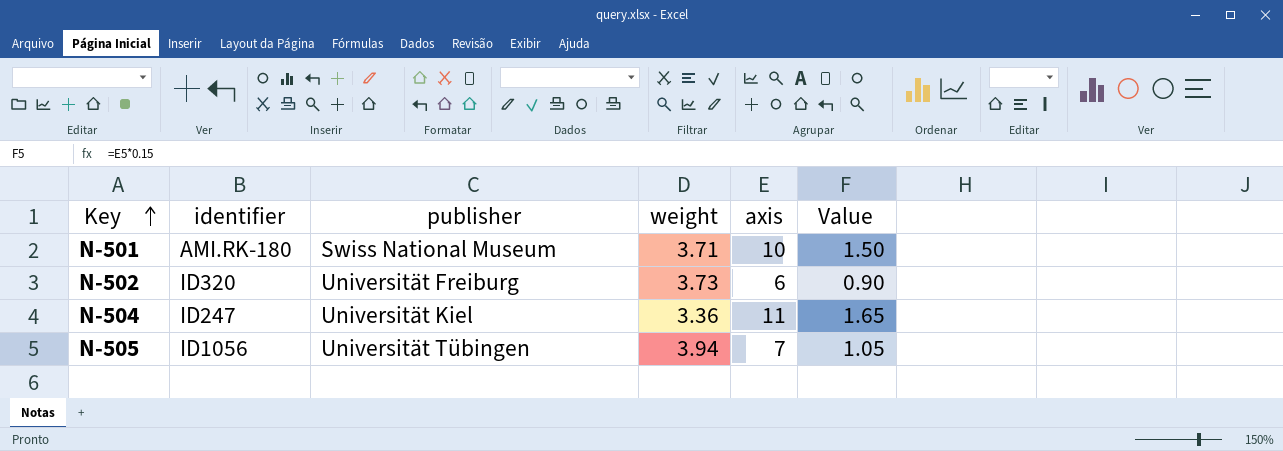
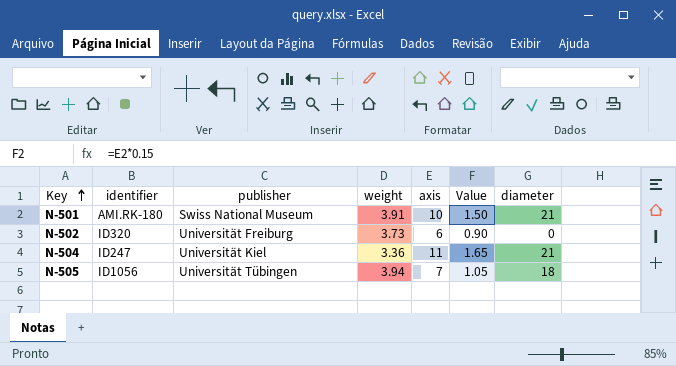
column diameter | position: none -> 7
N-501 | weight: 3.71 -> 3.91

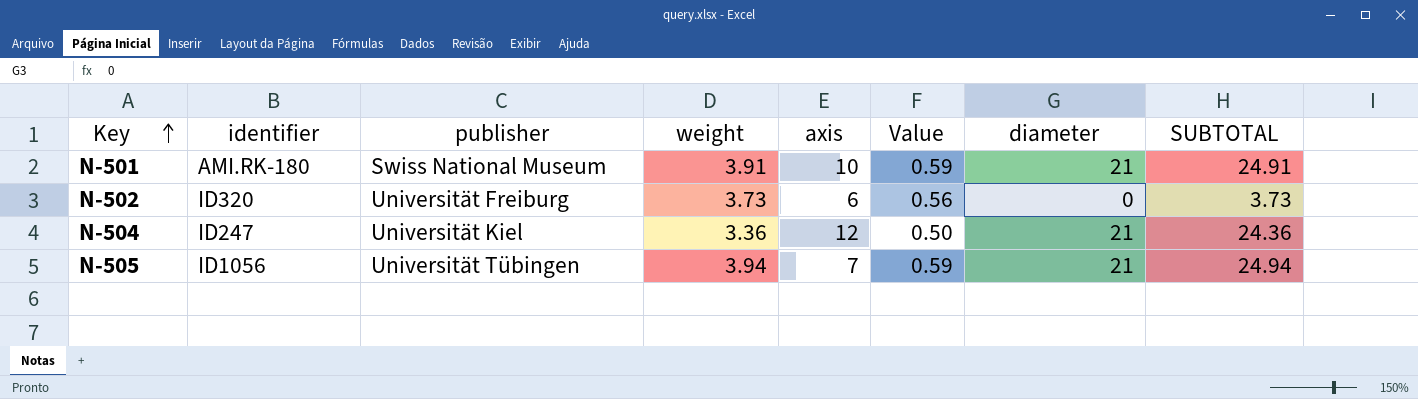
column Value | formula: [axis] * 0.15 -> [weight] * 0.15
column SUBTOTAL | formula: none -> [weight] + [diameter]
N-504 | axis: 11 -> 12
N-505 | diameter: 18 -> 21

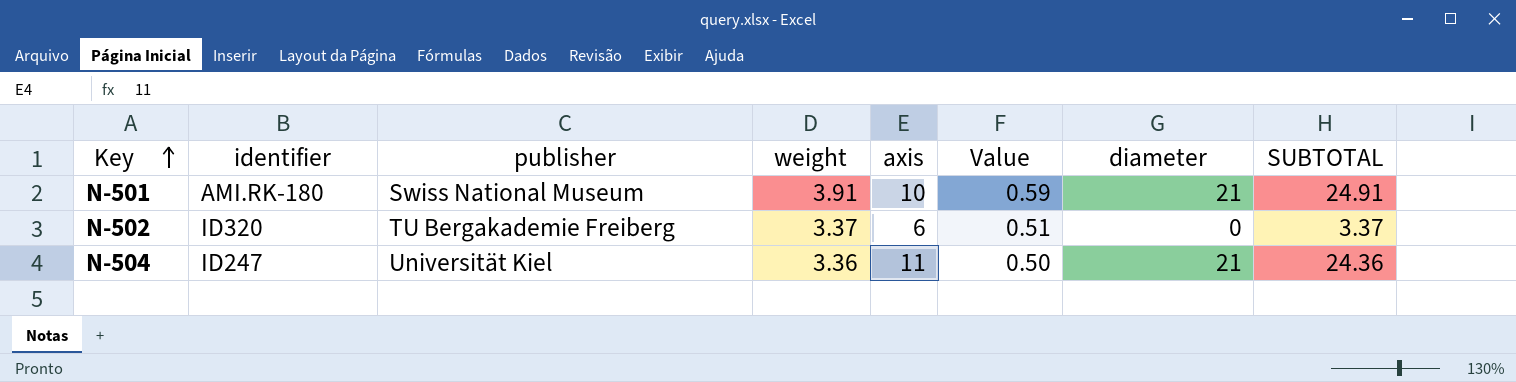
row N-505: ID1056 | Universität Tübingen | 3.94 | 7 | 0.59 | 21 | 24.94 -> none
N-502 | publisher: Universität Freiburg -> TU Bergakademie Freiberg
N-502 | weight: 3.73 -> 3.37
N-502 | Value: 0.56 -> 0.51
N-502 | SUBTOTAL: 3.73 -> 3.37
N-504 | axis: 12 -> 11

